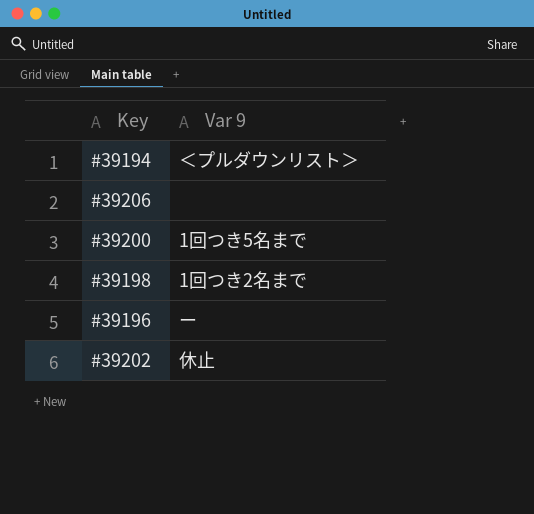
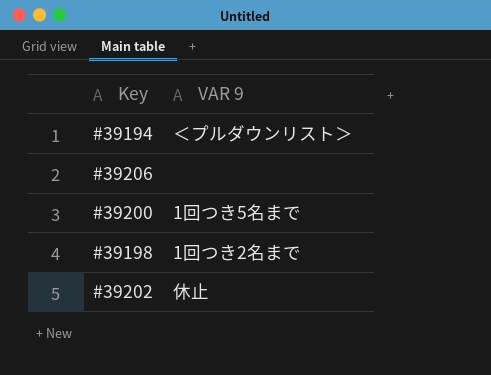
column name: Var 9 -> VAR 9
row #39196: ー -> none

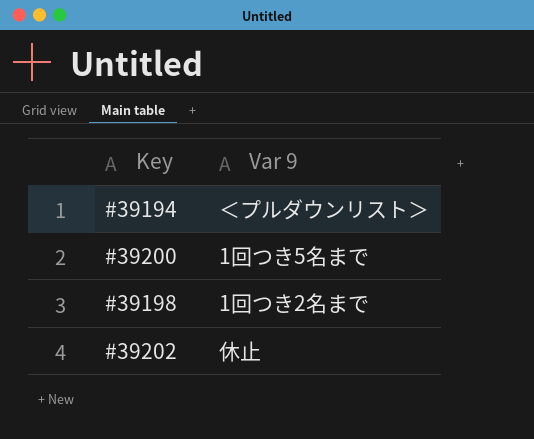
column name: VAR 9 -> Var 9
row #39206: none -> none

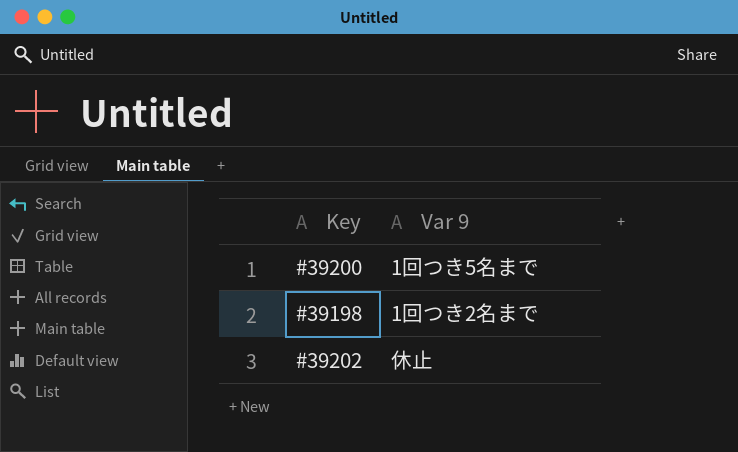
row #39194: ＜プルダウンリスト＞ -> none

